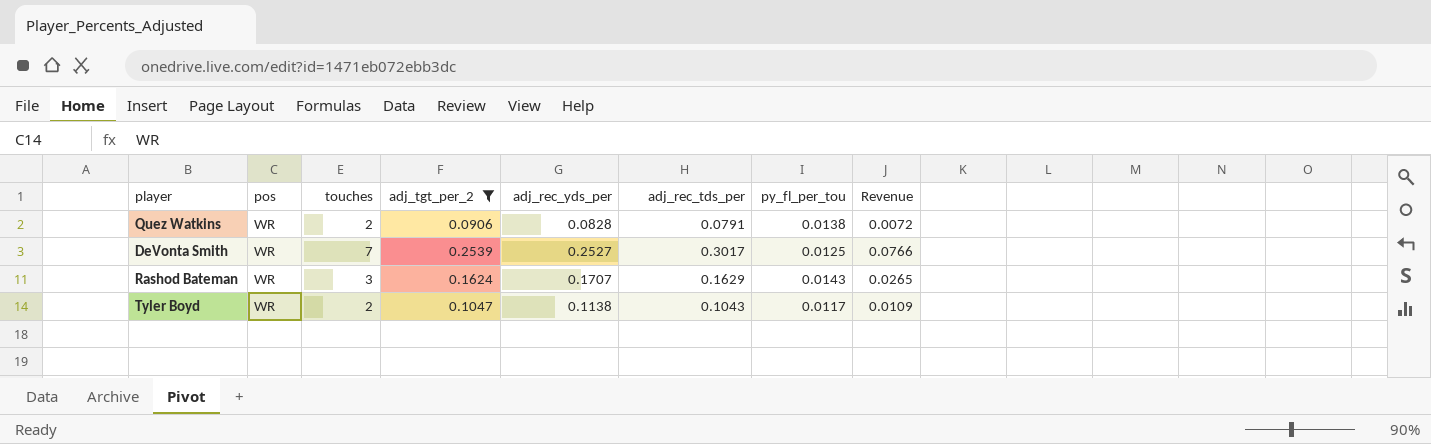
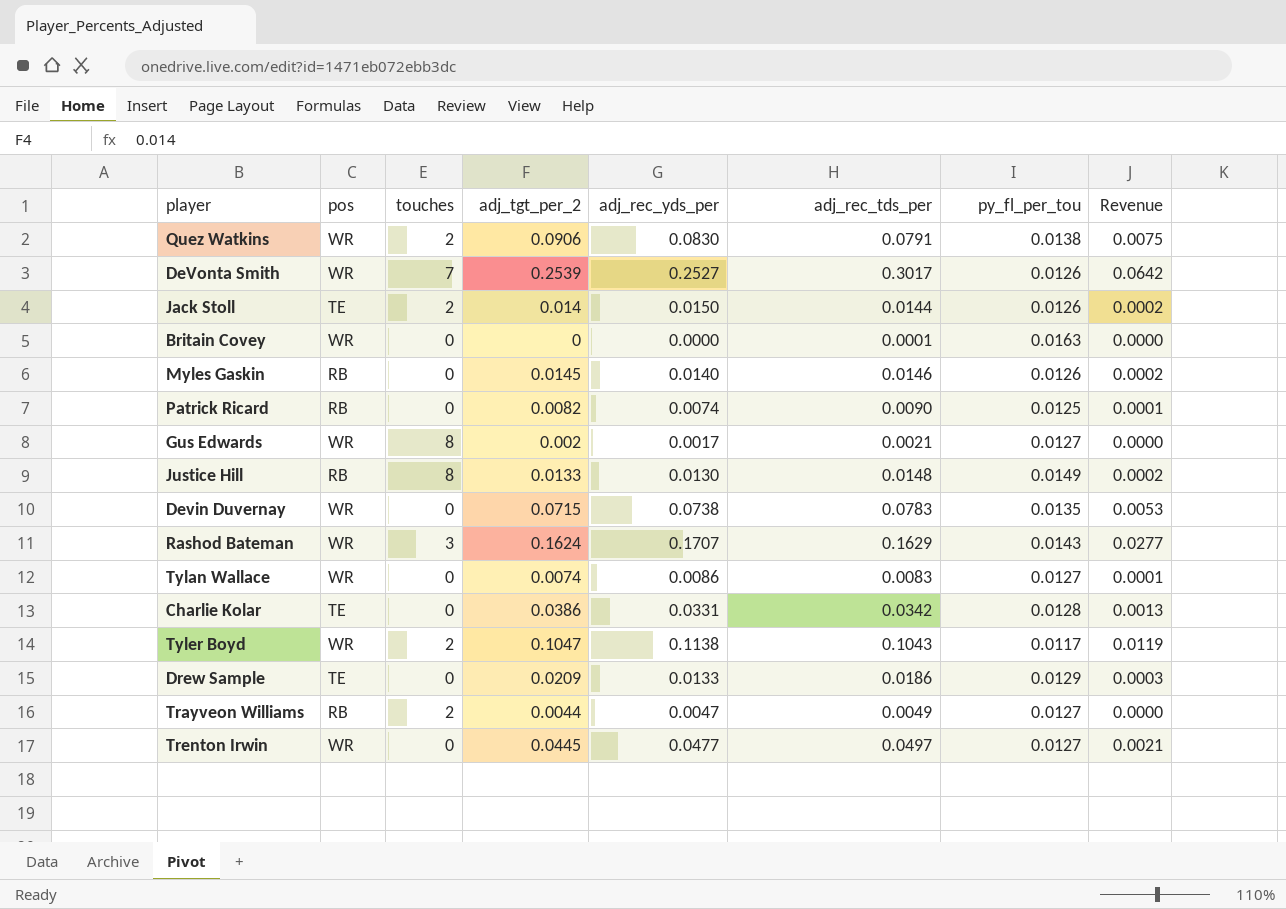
filter: adj_tgt_per_2 >= 0.0906 -> none
column Revenue | formula: [adj_tgt_per_2] * [adj_rec_tds_per] -> [adj_tgt_per_2] * [adj_rec_yds_per]
Quez Watkins | adj_rec_yds_per: 0.0828 -> 0.0830
DeVonta Smith | py_fl_per_tou: 0.0125 -> 0.0126

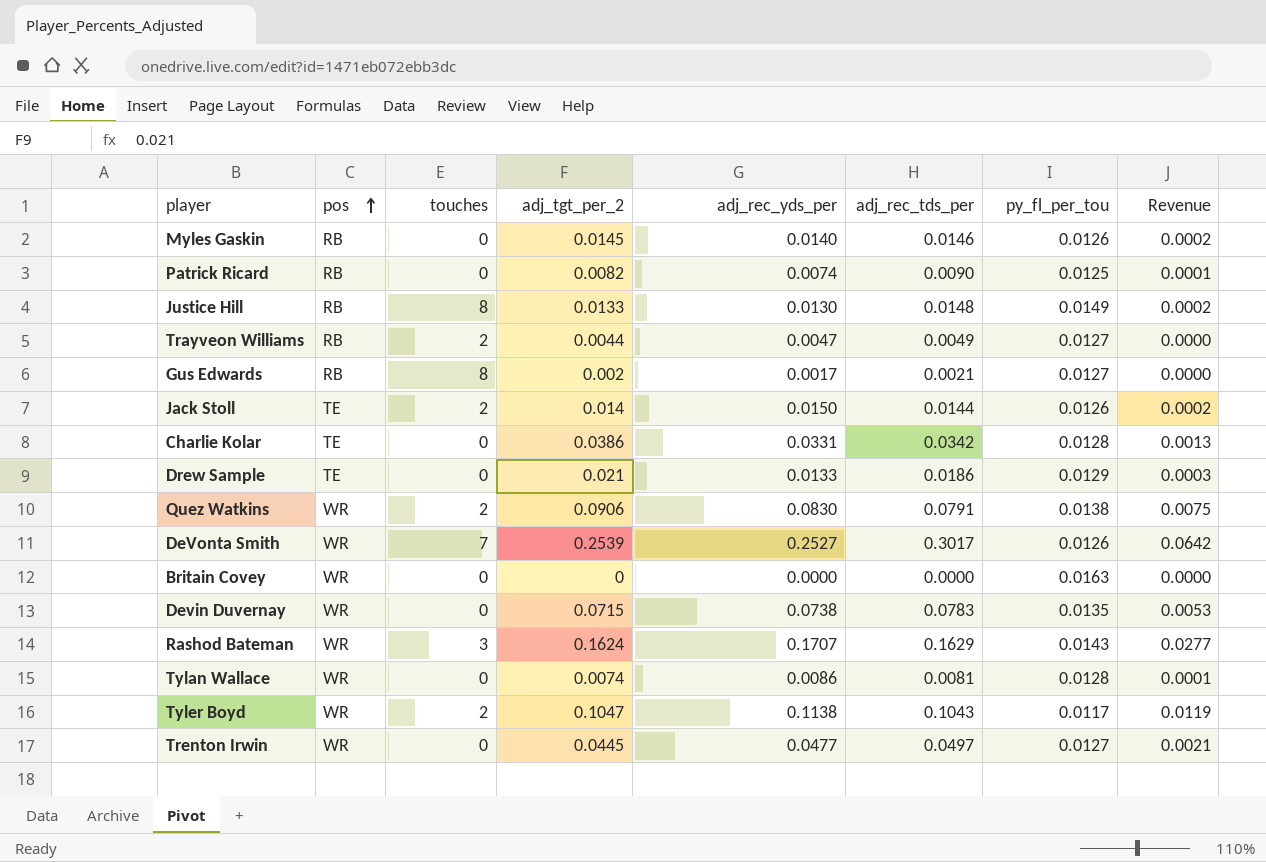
row order: none -> pos ascending
Gus Edwards | pos: WR -> RB
Drew Sample | adj_tgt_per_2: 0.0209 -> 0.021
Britain Covey | adj_rec_tds_per: 0.0001 -> 0.0000
Tylan Wallace | adj_rec_tds_per: 0.0083 -> 0.0081
Tylan Wallace | py_fl_per_tou: 0.0127 -> 0.0128

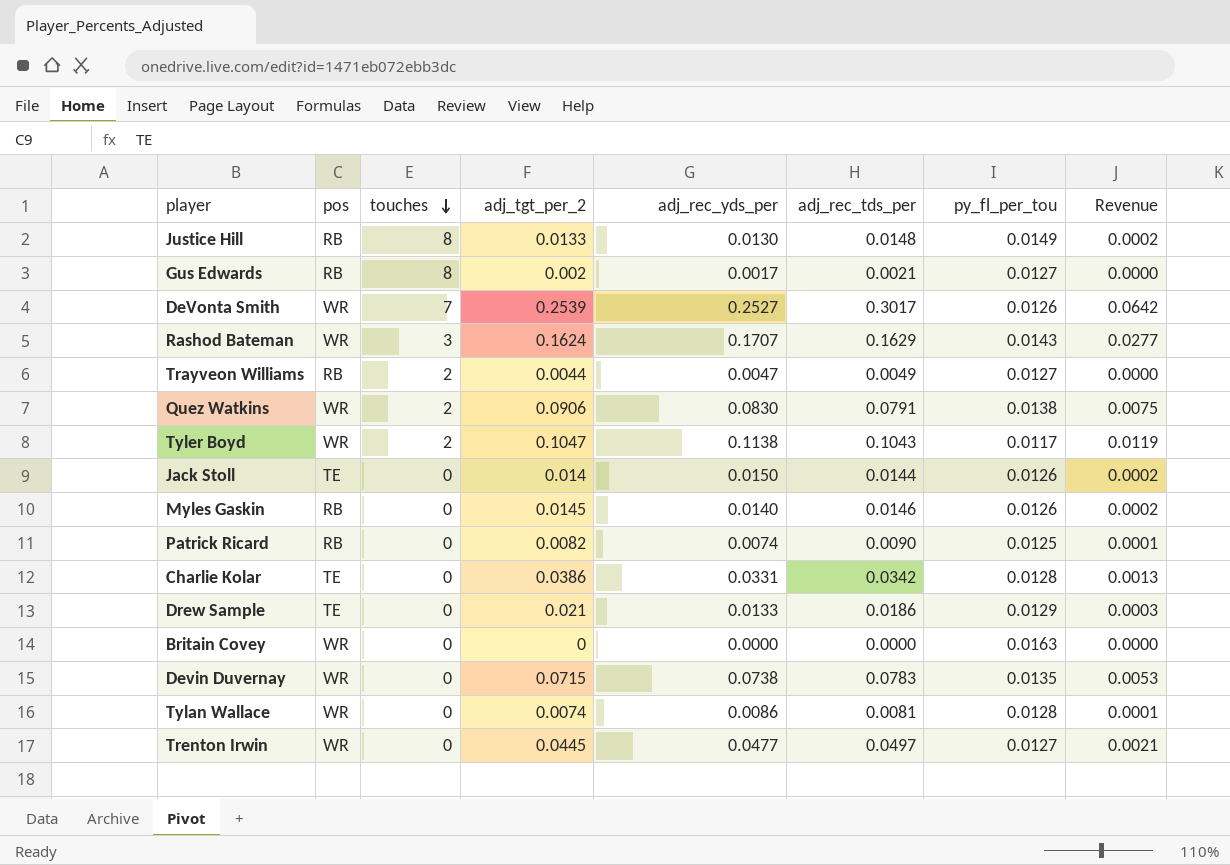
row order: pos ascending -> touches descending
Jack Stoll | touches: 2 -> 0

